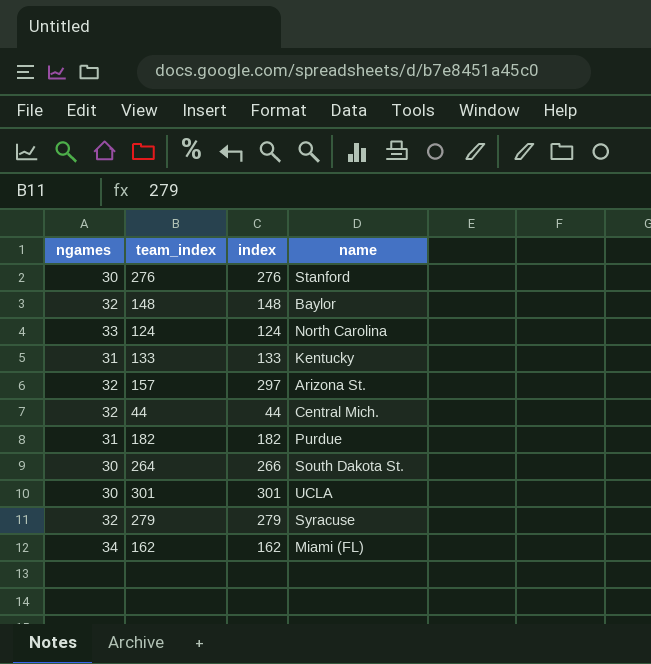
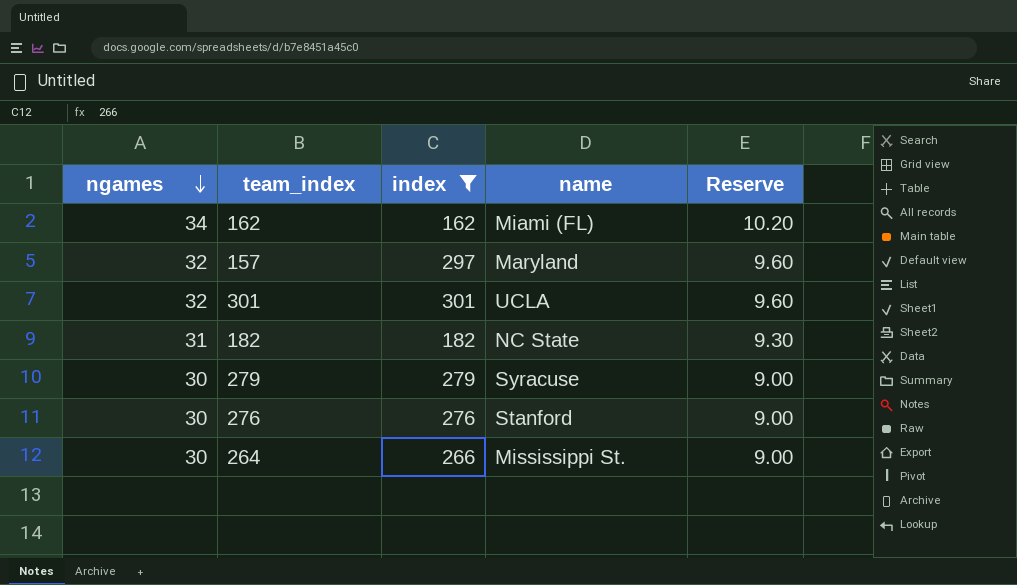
filter: none -> index >= 162
row order: none -> ngames descending
column Reserve | formula: none -> [ngames] * 0.3
157 | name: Arizona St. -> Maryland
301 | ngames: 30 -> 32
182 | name: Purdue -> NC State
279 | ngames: 32 -> 30
264 | name: South Dakota St. -> Mississippi St.

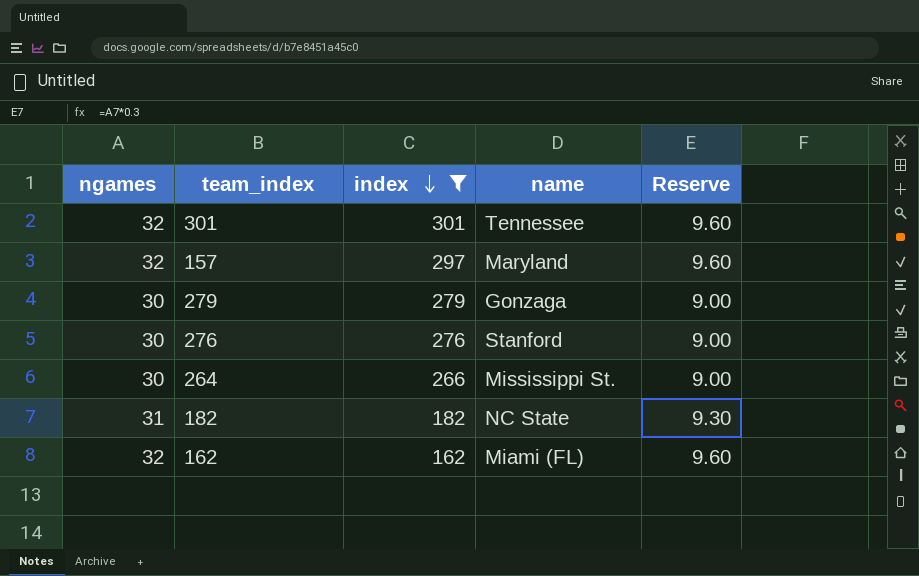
row order: ngames descending -> index descending
301 | name: UCLA -> Tennessee
279 | name: Syracuse -> Gonzaga
162 | ngames: 34 -> 32
162 | Reserve: 10.20 -> 9.60

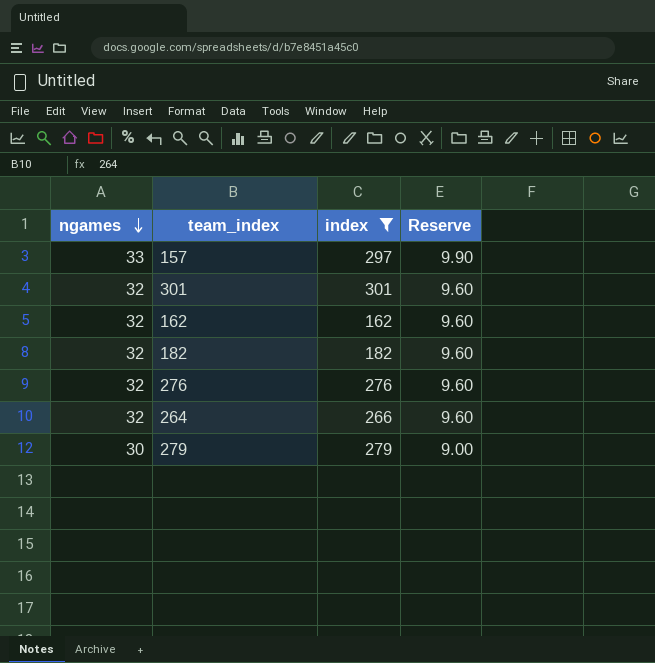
row order: index descending -> ngames descending
column name | position: 4 -> none
157 | ngames: 32 -> 33
157 | Reserve: 9.60 -> 9.90
182 | ngames: 31 -> 32
182 | Reserve: 9.30 -> 9.60
276 | ngames: 30 -> 32
276 | Reserve: 9.00 -> 9.60
264 | ngames: 30 -> 32
264 | Reserve: 9.00 -> 9.60

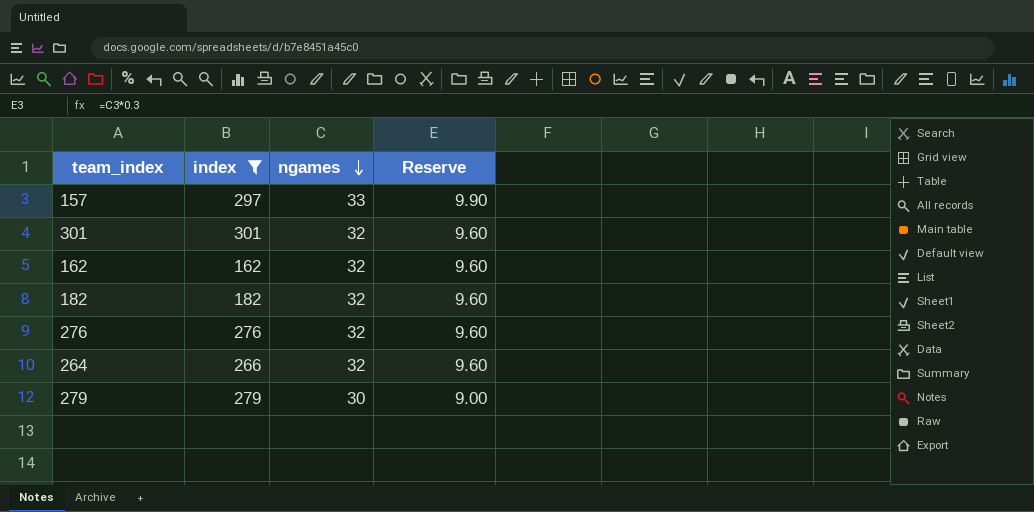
column ngames | position: 1 -> 3

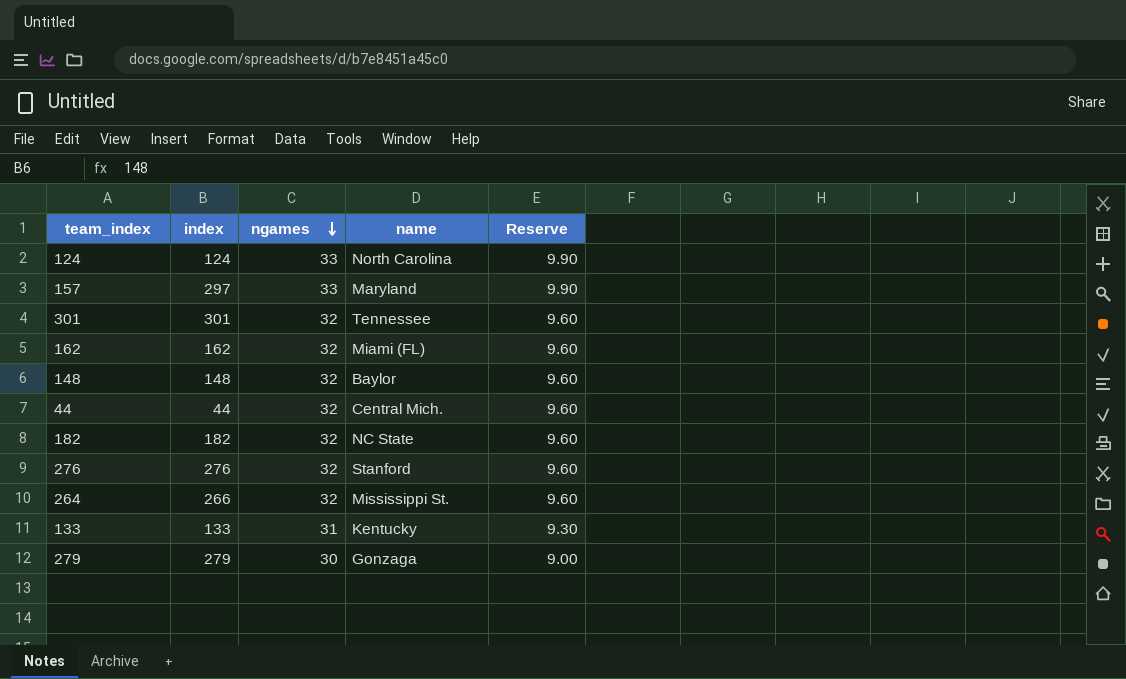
filter: index >= 162 -> none
column name | position: none -> 4

